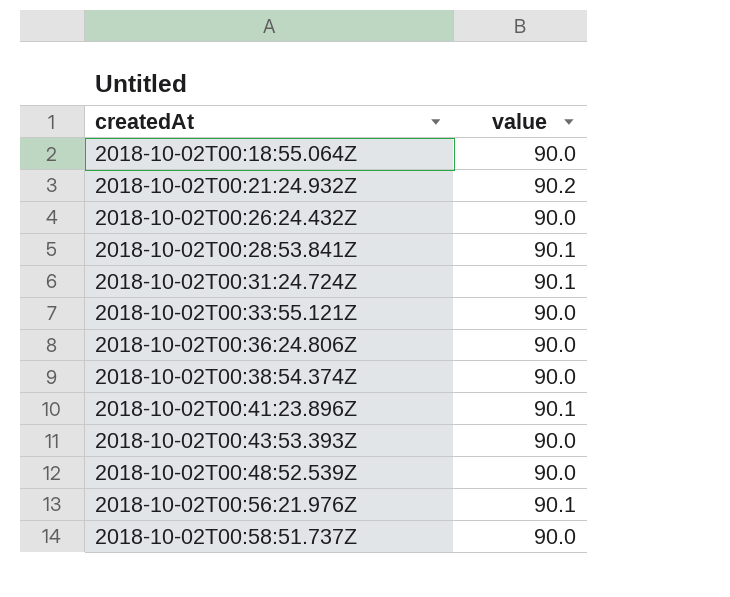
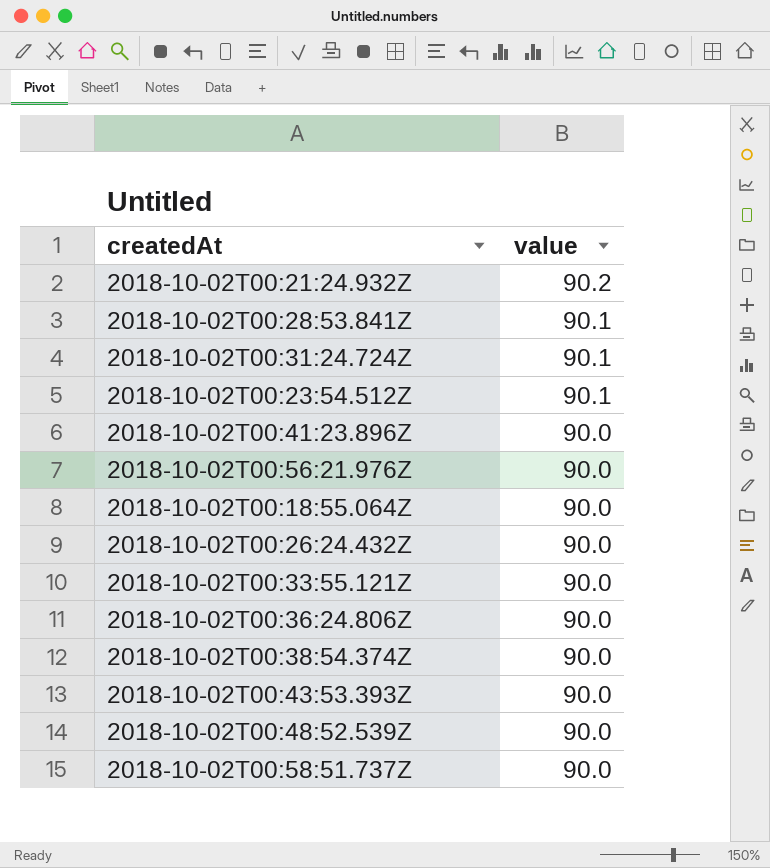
row order: createdAt ascending -> value descending
row 2018-10-02T00:23:54.512Z: none -> 90.1
2018-10-02T00:41:23.896Z | value: 90.1 -> 90.0
2018-10-02T00:56:21.976Z | value: 90.1 -> 90.0

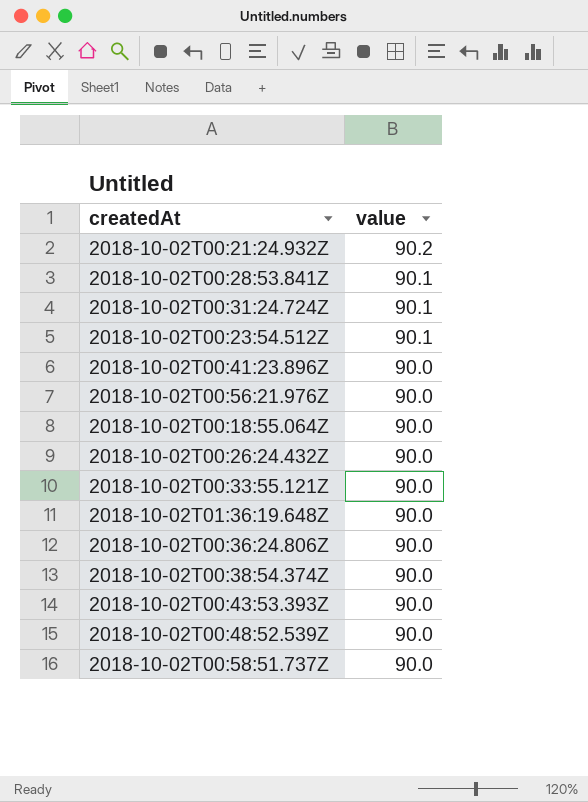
row 2018-10-02T01:36:19.648Z: none -> 90.0

